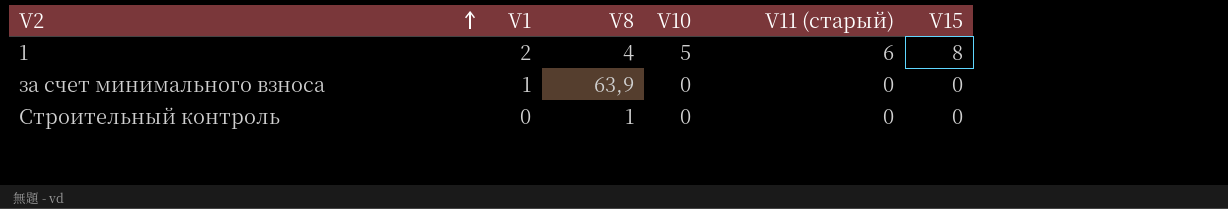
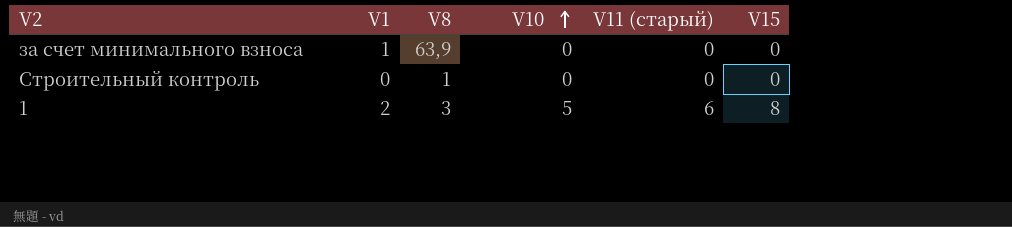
row order: V2 ascending -> V10 ascending
1 | V8: 4 -> 3

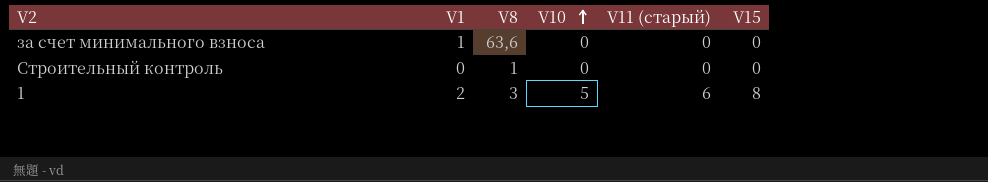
за счет минимального взноса | V8: 63,9 -> 63,6

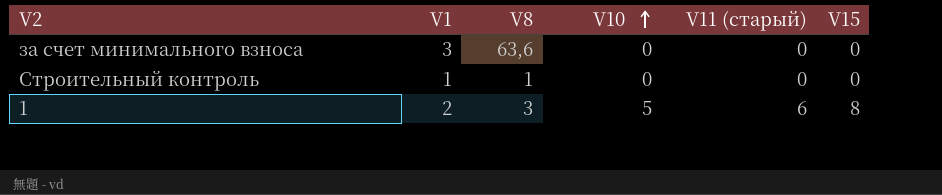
за счет минимального взноса | V1: 1 -> 3
Строительный контроль | V1: 0 -> 1

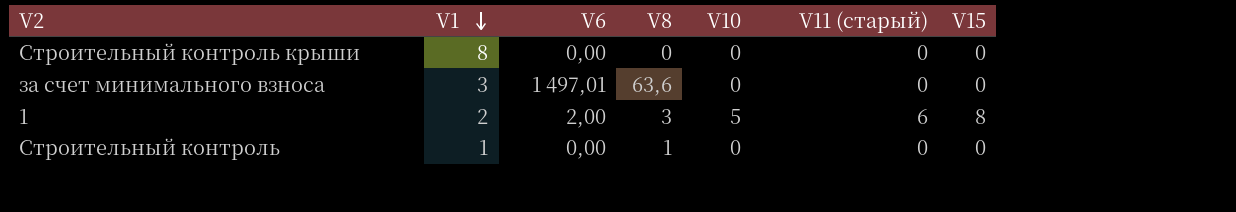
row order: V10 ascending -> V1 descending
column V6 | position: none -> 3
row Строительный контроль крыши: none -> 8 | 0,00 | 0 | 0 | 0 | 0

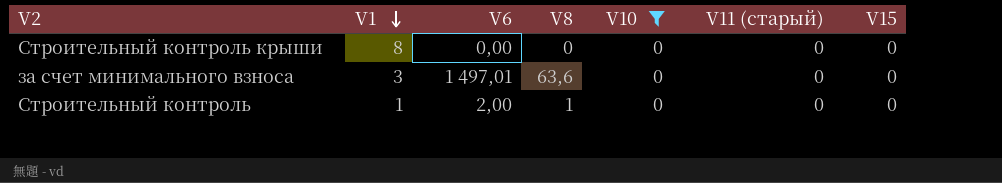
filter: none -> V10 = 0
Строительный контроль | V6: 0,00 -> 2,00

